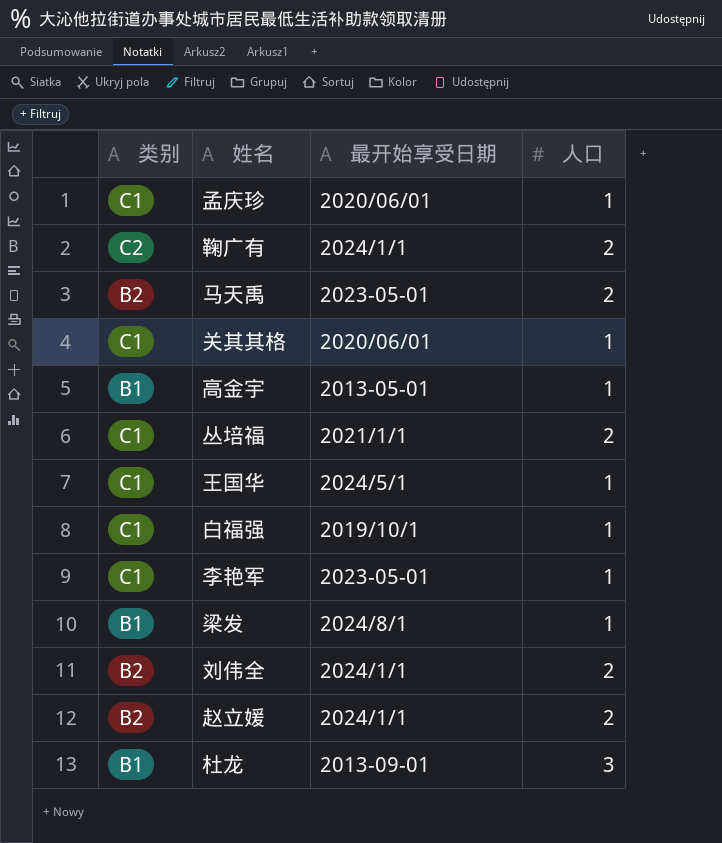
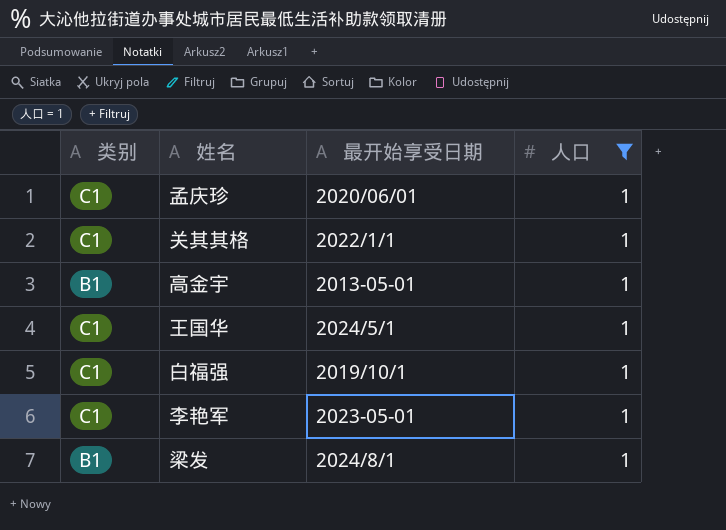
filter: none -> 人口 = 1
关其其格 | 最开始享受日期: 2020/06/01 -> 2022/1/1

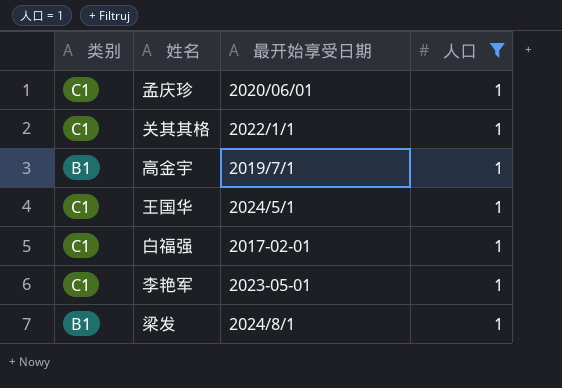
高金宇 | 最开始享受日期: 2013-05-01 -> 2019/7/1
白福强 | 最开始享受日期: 2019/10/1 -> 2017-02-01

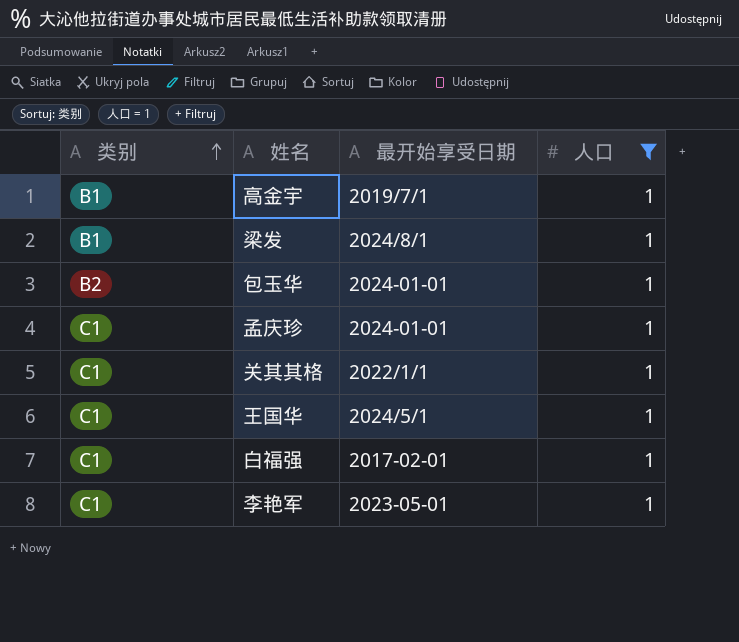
row order: none -> 类别 ascending
row 包玉华: none -> B2 | 2024-01-01 | 1
孟庆珍 | 最开始享受日期: 2020/06/01 -> 2024-01-01

